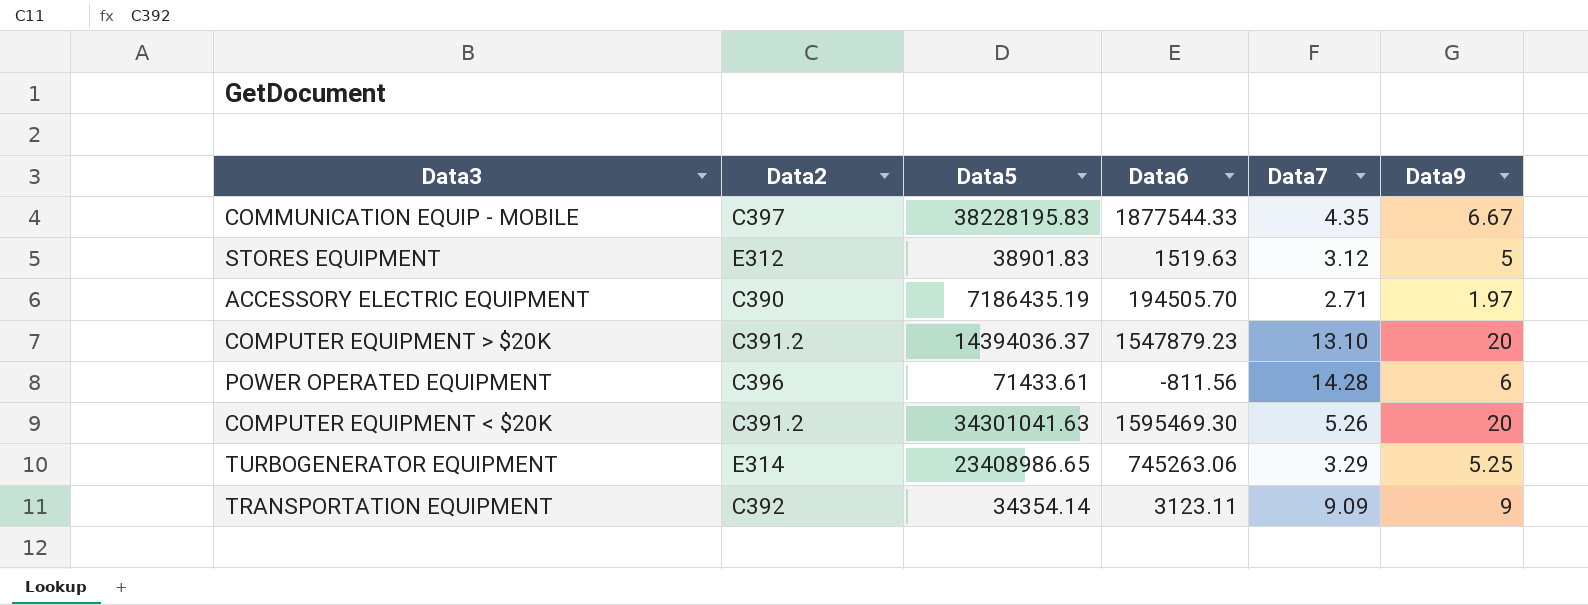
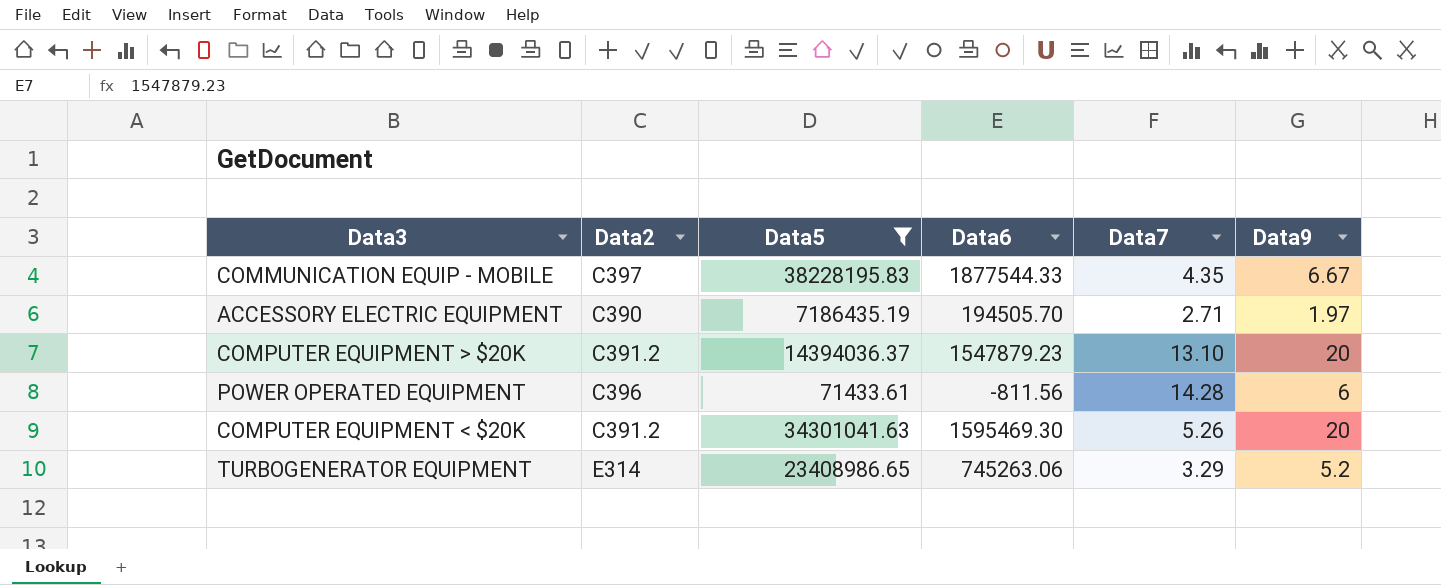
filter: none -> Data5 >= 71433.61
TURBOGENERATOR EQUIPMENT | Data9: 5.25 -> 5.2

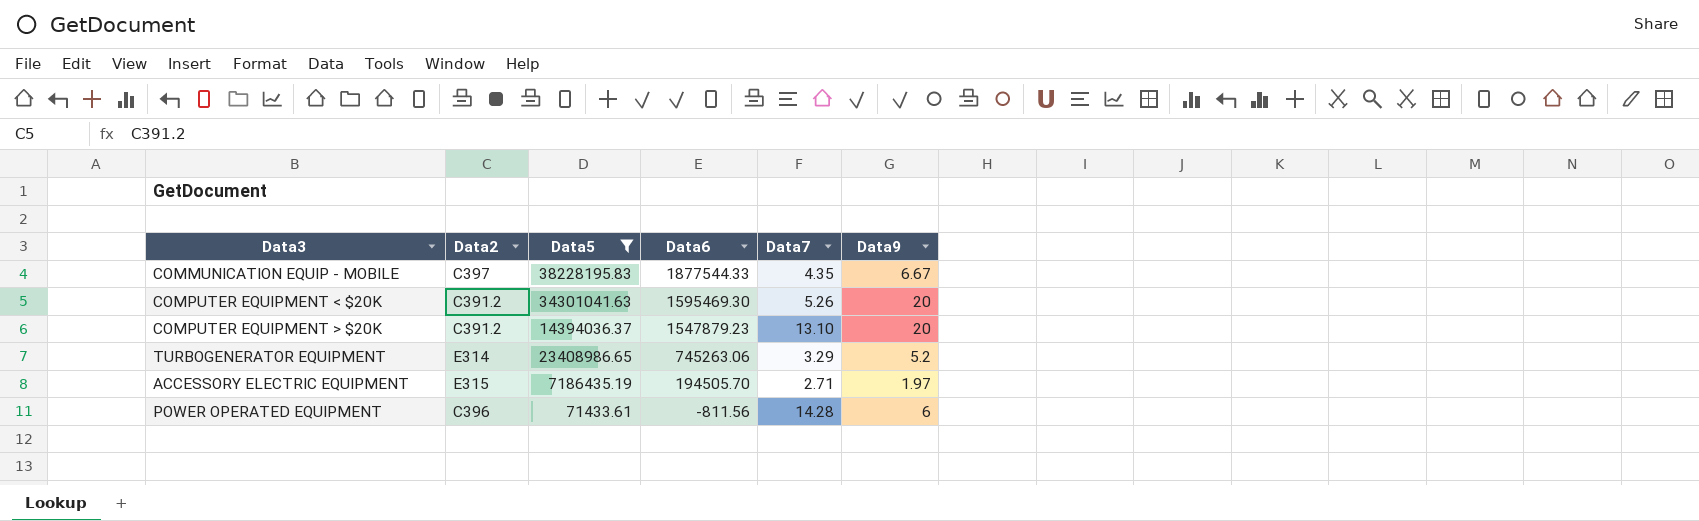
row order: none -> Data6 descending
ACCESSORY ELECTRIC EQUIPMENT | Data2: C390 -> E315

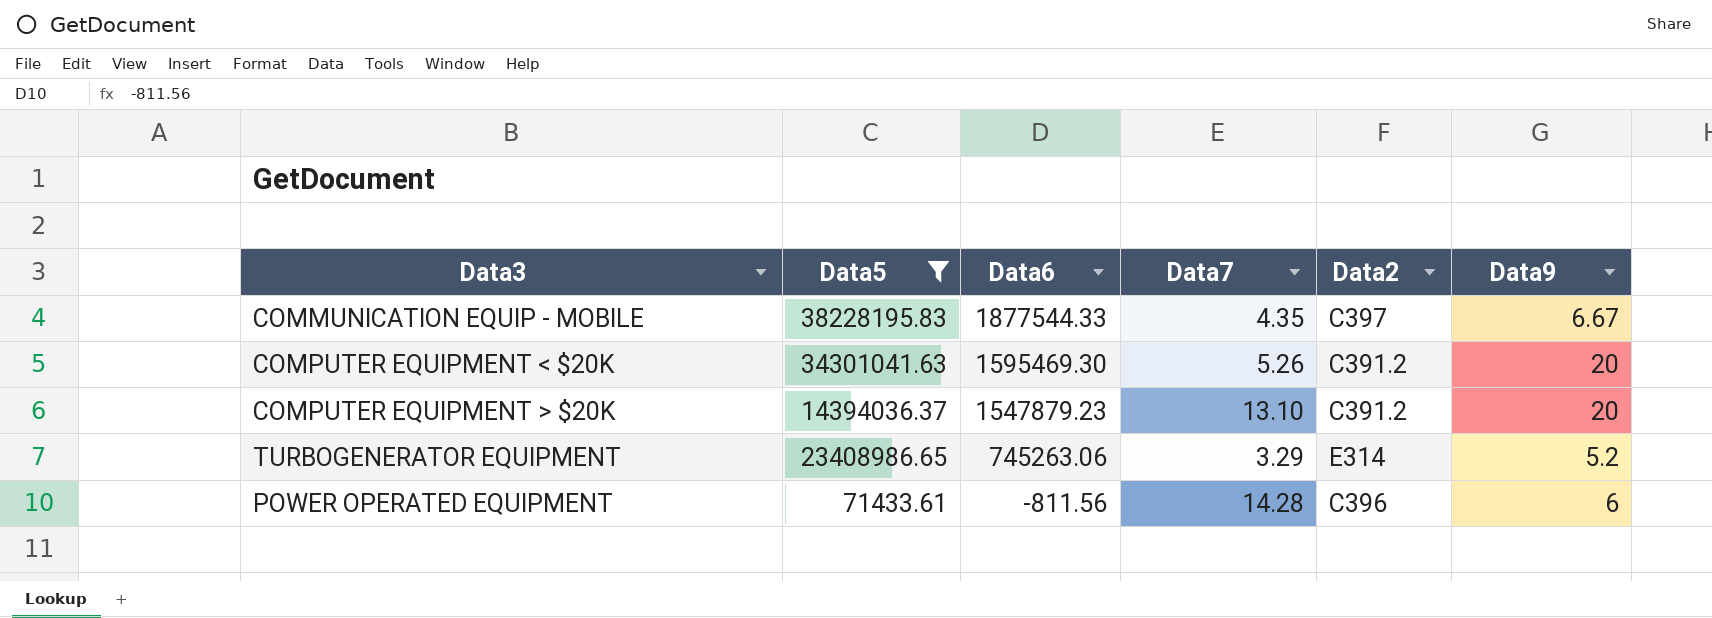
column Data2 | position: 2 -> 5
row ACCESSORY ELECTRIC EQUIPMENT: E315 | 7186435.19 | 194505.70 | 2.71 | 1.97 -> none

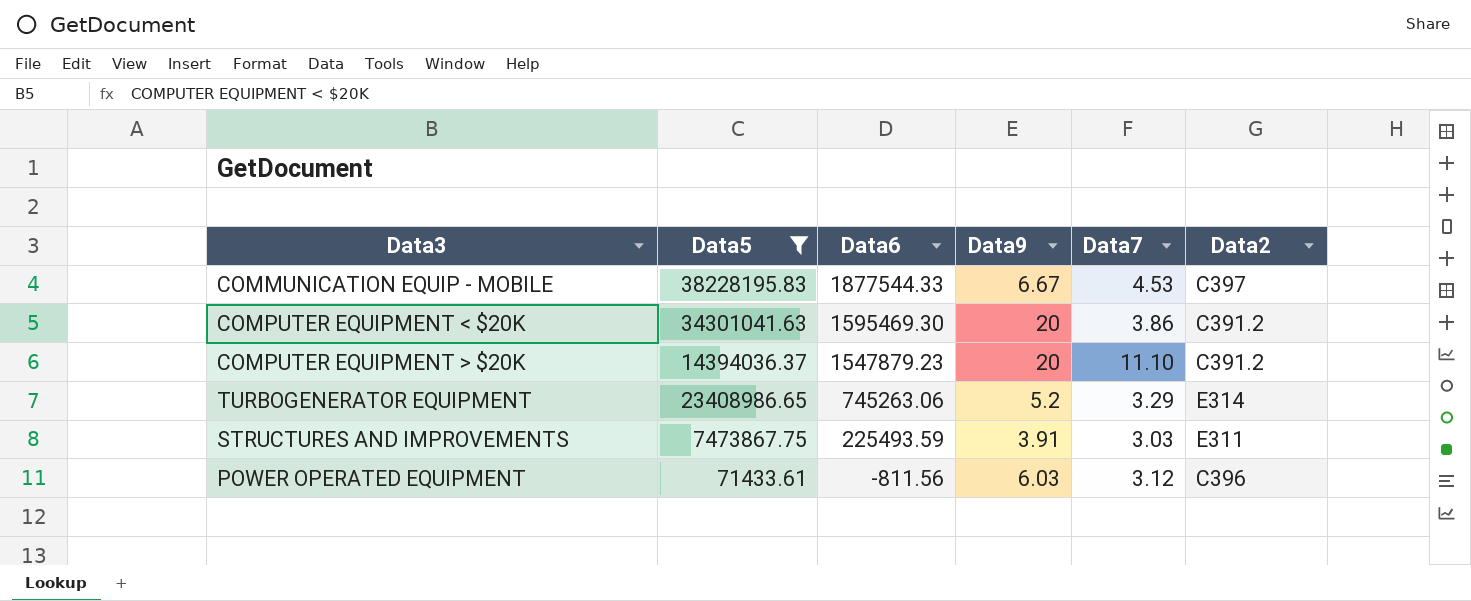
column Data9 | position: 6 -> 4
COMMUNICATION EQUIP - MOBILE | Data7: 4.35 -> 4.53
COMPUTER EQUIPMENT < $20K | Data7: 5.26 -> 3.86
COMPUTER EQUIPMENT > $20K | Data7: 13.10 -> 11.10
row STRUCTURES AND IMPROVEMENTS: none -> 7473867.75 | 225493.59 | 3.91 | 3.03 | E311
POWER OPERATED EQUIPMENT | Data9: 6 -> 6.03
POWER OPERATED EQUIPMENT | Data7: 14.28 -> 3.12

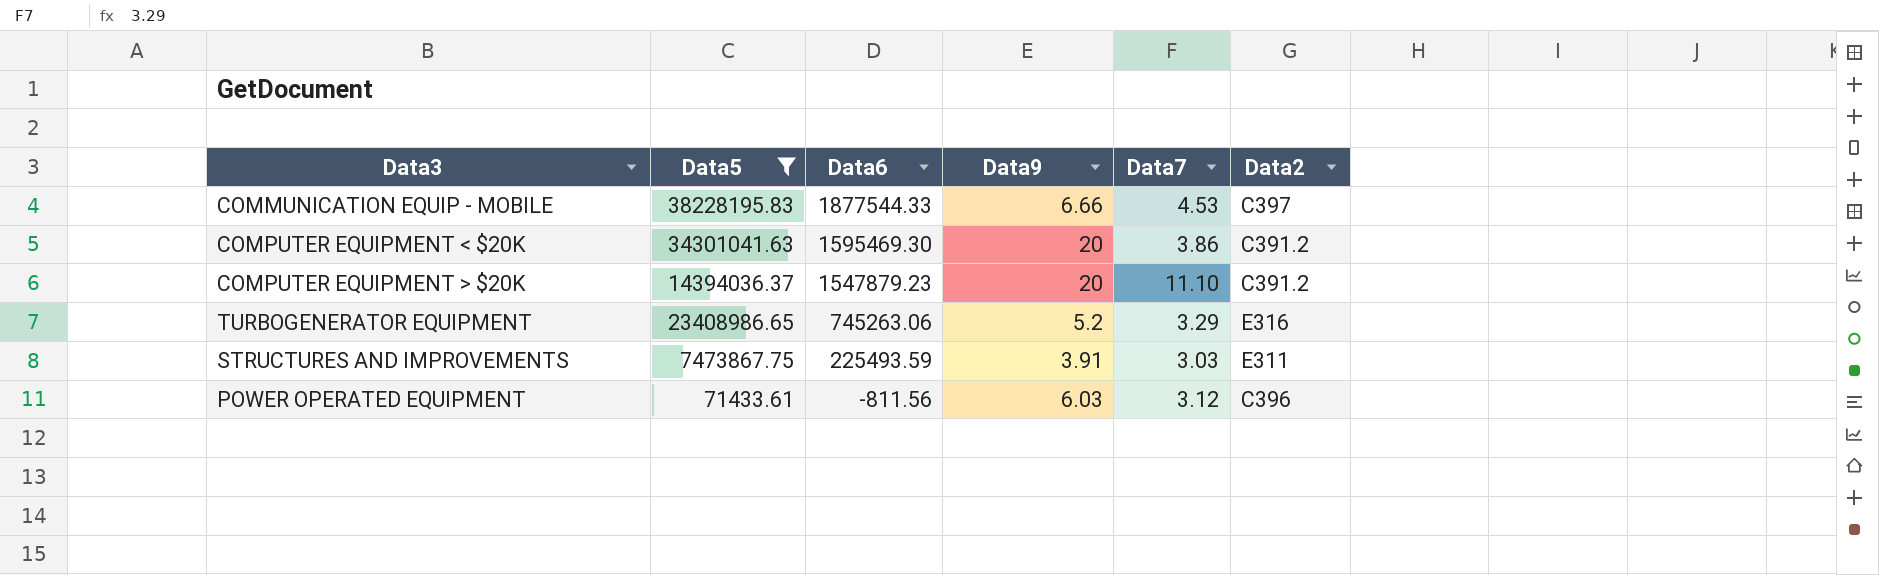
COMMUNICATION EQUIP - MOBILE | Data9: 6.67 -> 6.66
TURBOGENERATOR EQUIPMENT | Data2: E314 -> E316

